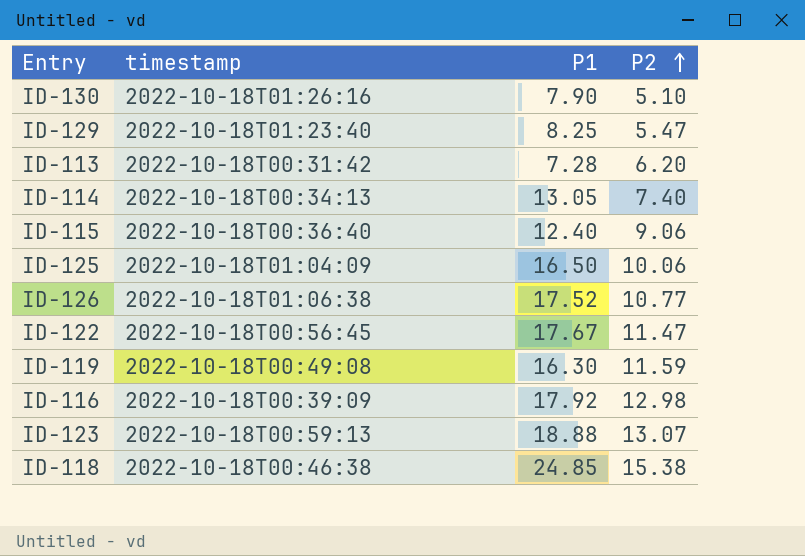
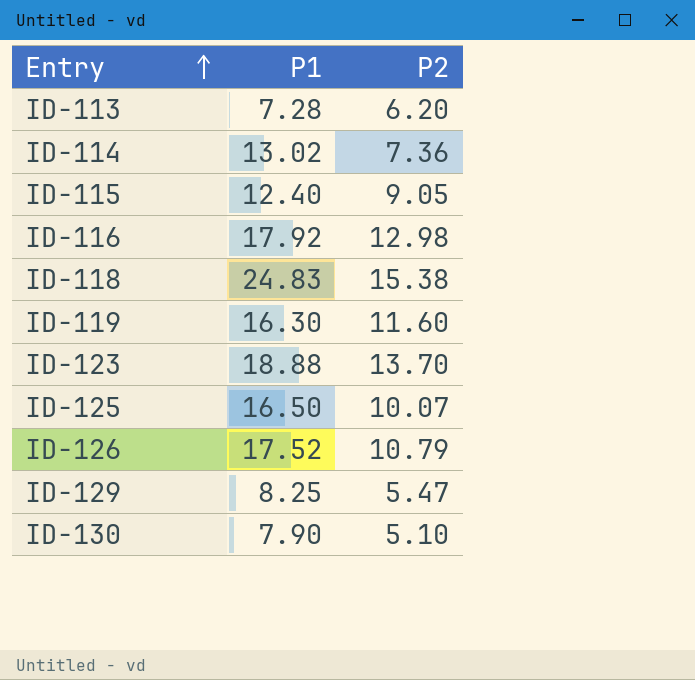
row order: P2 ascending -> Entry ascending
column timestamp | position: 2 -> none
row ID-122: 2022-10-18T00:56:45 | 17.67 | 11.47 -> none
ID-114 | P1: 13.05 -> 13.02
ID-114 | P2: 7.40 -> 7.36
ID-115 | P2: 9.06 -> 9.05
ID-118 | P1: 24.85 -> 24.83
ID-119 | P2: 11.59 -> 11.60
ID-123 | P2: 13.07 -> 13.70
ID-125 | P2: 10.06 -> 10.07
ID-126 | P2: 10.77 -> 10.79

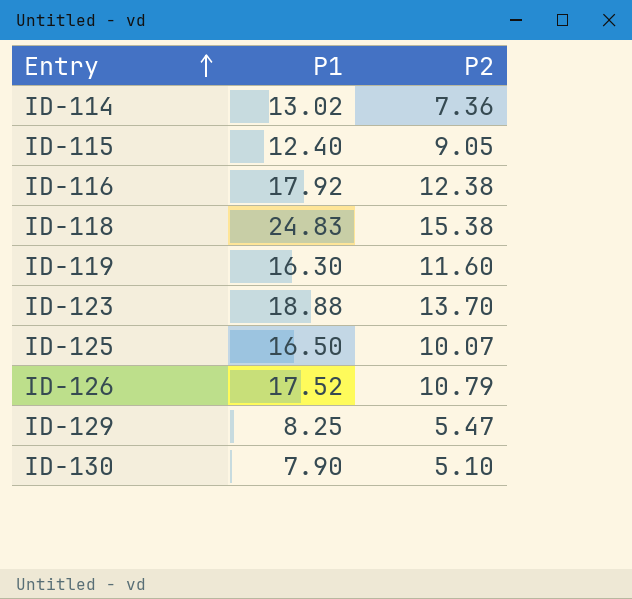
row ID-113: 7.28 | 6.20 -> none
ID-116 | P2: 12.98 -> 12.38

